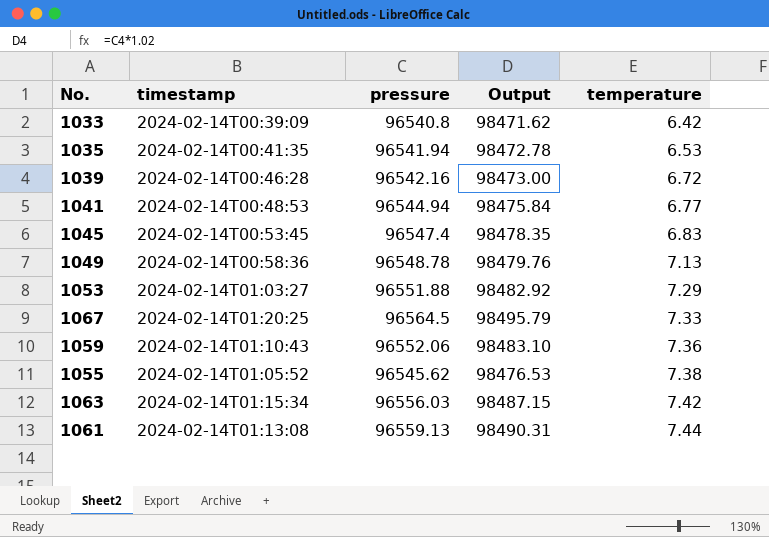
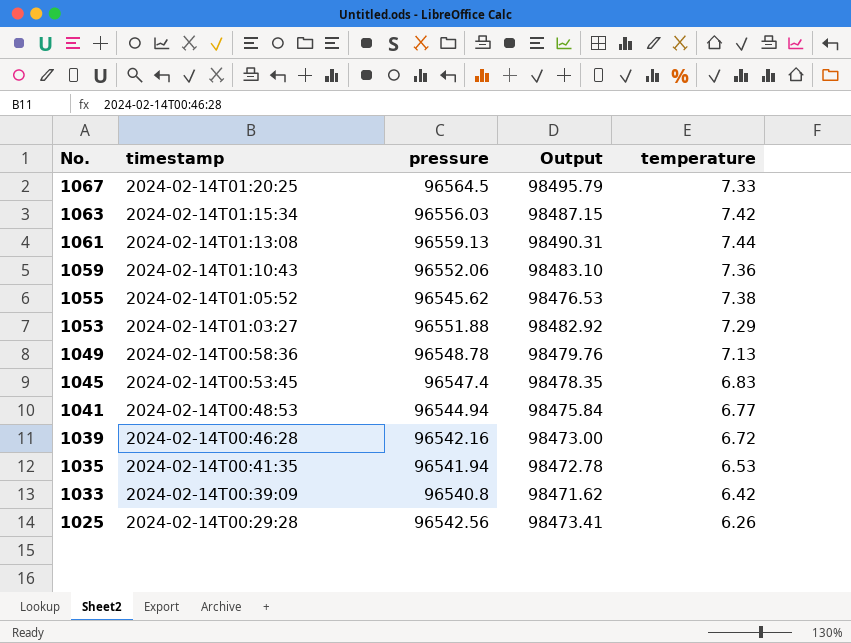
row order: temperature ascending -> No. descending
row 1025: none -> 2024-02-14T00:29:28 | 96542.56 | 98473.41 | 6.26

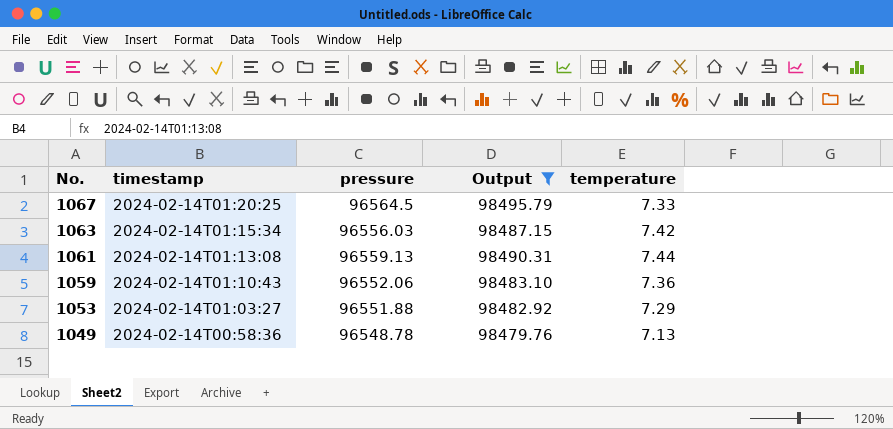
filter: none -> Output >= 98479.76

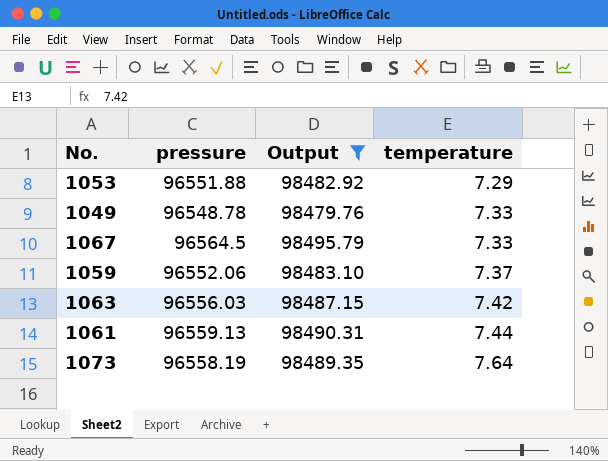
row order: No. descending -> temperature ascending
column timestamp | position: 2 -> none
1049 | temperature: 7.13 -> 7.33
1059 | temperature: 7.36 -> 7.37
row 1073: none -> 96558.19 | 98489.35 | 7.64

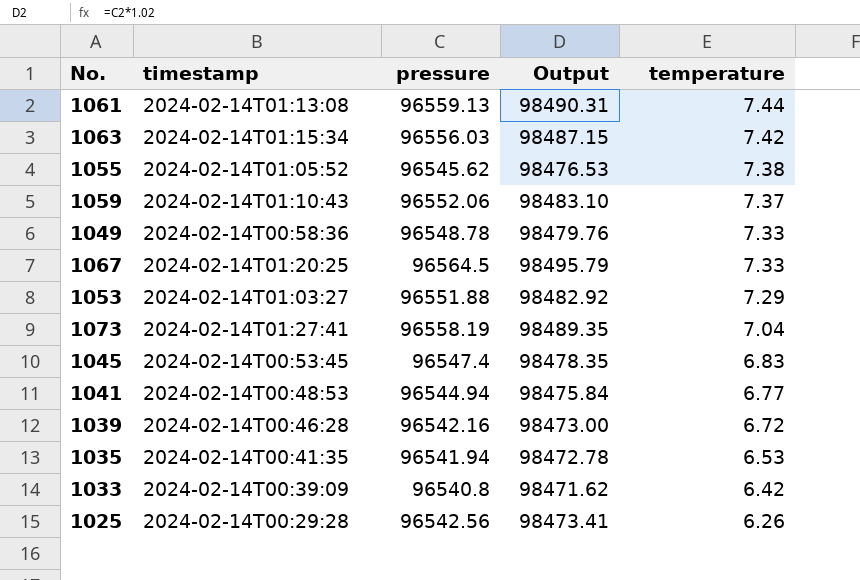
filter: Output >= 98479.76 -> none
row order: temperature ascending -> temperature descending
column timestamp | position: none -> 2
1073 | temperature: 7.64 -> 7.04

